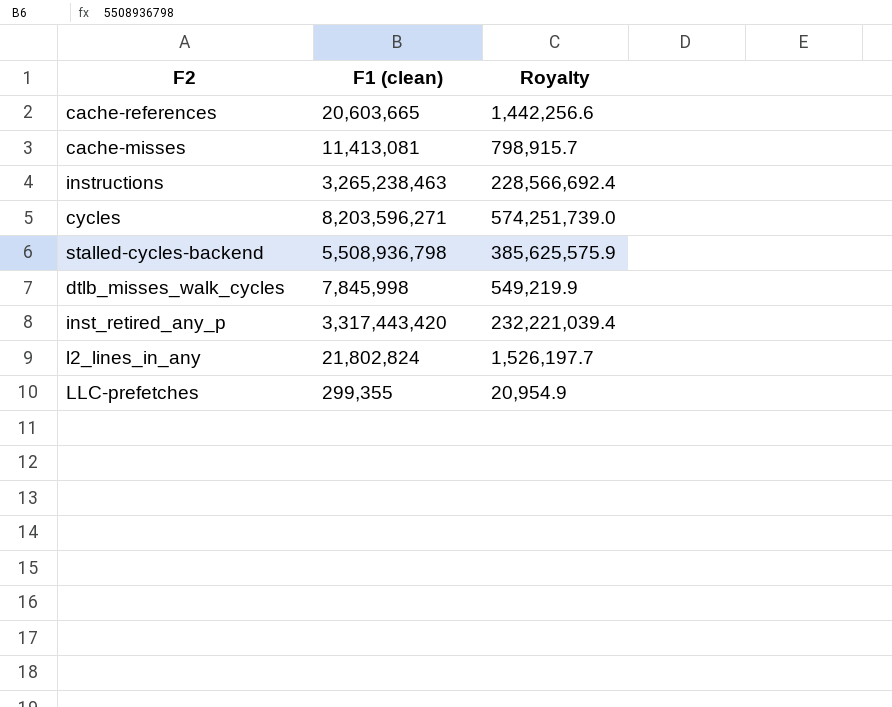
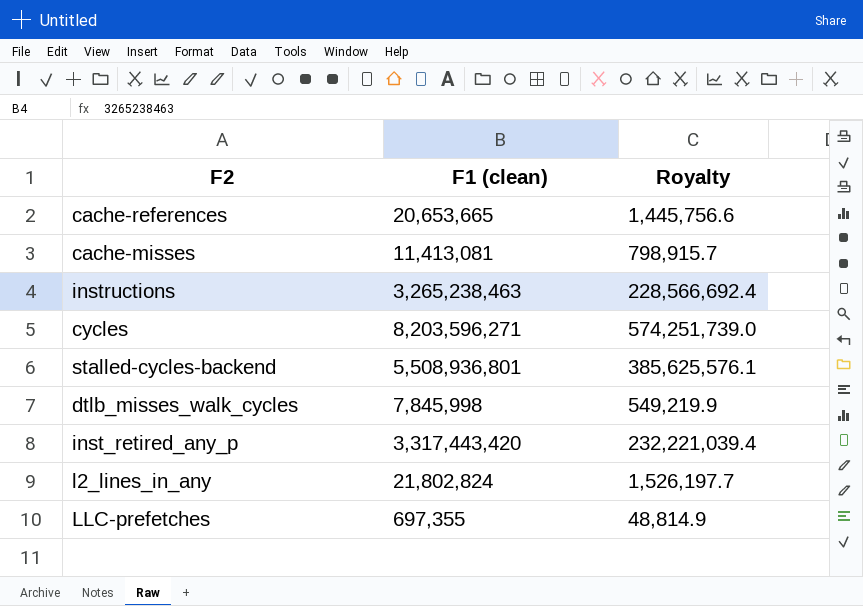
cache-references | F1 (clean): 20,603,665 -> 20,653,665
cache-references | Royalty: 1,442,256.6 -> 1,445,756.6
stalled-cycles-backend | F1 (clean): 5,508,936,798 -> 5,508,936,801
stalled-cycles-backend | Royalty: 385,625,575.9 -> 385,625,576.1
LLC-prefetches | F1 (clean): 299,355 -> 697,355
LLC-prefetches | Royalty: 20,954.9 -> 48,814.9

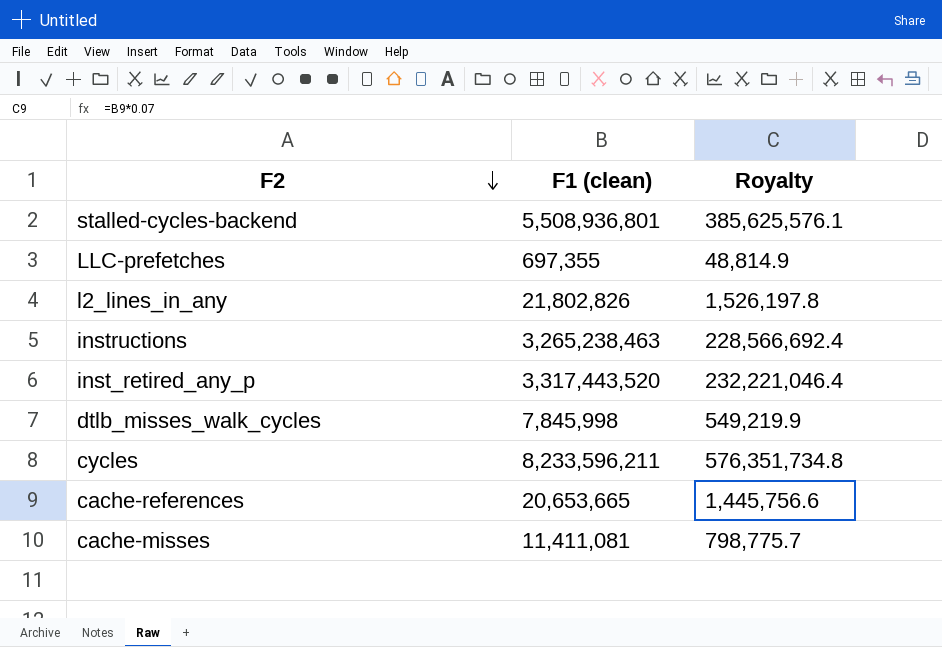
row order: none -> F2 descending
l2_lines_in_any | F1 (clean): 21,802,824 -> 21,802,826
l2_lines_in_any | Royalty: 1,526,197.7 -> 1,526,197.8
inst_retired_any_p | F1 (clean): 3,317,443,420 -> 3,317,443,520
inst_retired_any_p | Royalty: 232,221,039.4 -> 232,221,046.4
cycles | F1 (clean): 8,203,596,271 -> 8,233,596,211
cycles | Royalty: 574,251,739.0 -> 576,351,734.8
cache-misses | F1 (clean): 11,413,081 -> 11,411,081
cache-misses | Royalty: 798,915.7 -> 798,775.7

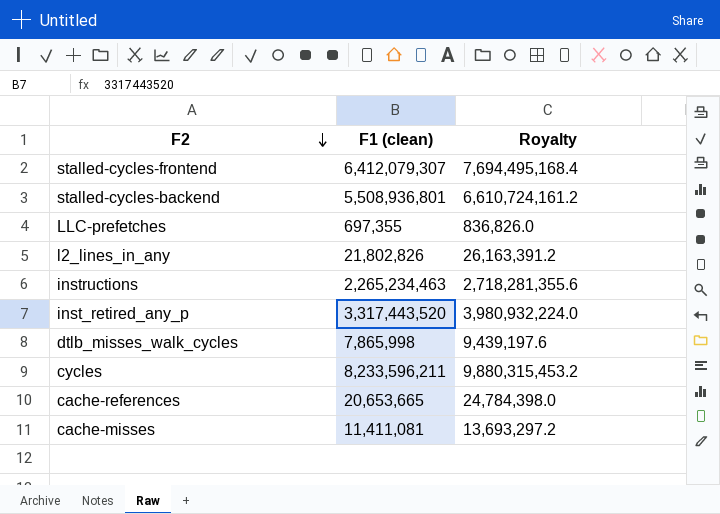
column Royalty | formula: [F1 (clean)] * 0.07 -> [F1 (clean)] * 1.2
row stalled-cycles-frontend: none -> 6,412,079,307 | 7,694,495,168.4
instructions | F1 (clean): 3,265,238,463 -> 2,265,234,463
dtlb_misses_walk_cycles | F1 (clean): 7,845,998 -> 7,865,998

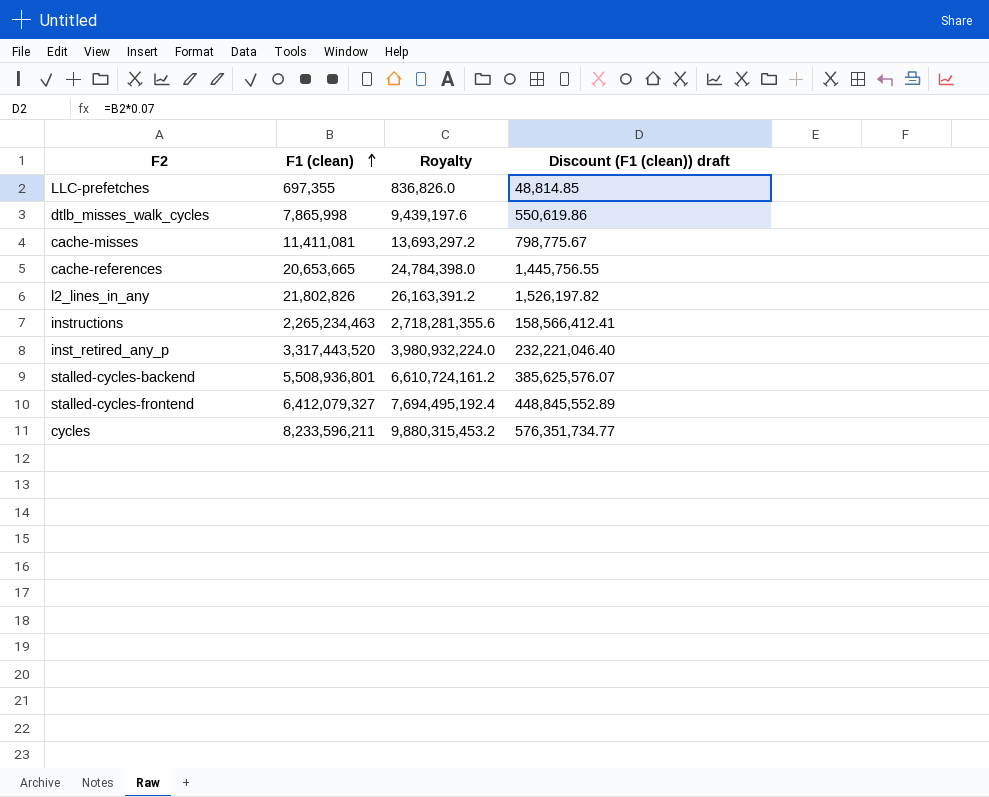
row order: F2 descending -> F1 (clean) ascending
column Discount (F1 (clean)) draft | formula: none -> [F1 (clean)] * 0.07
stalled-cycles-frontend | F1 (clean): 6,412,079,307 -> 6,412,079,327
stalled-cycles-frontend | Royalty: 7,694,495,168.4 -> 7,694,495,192.4

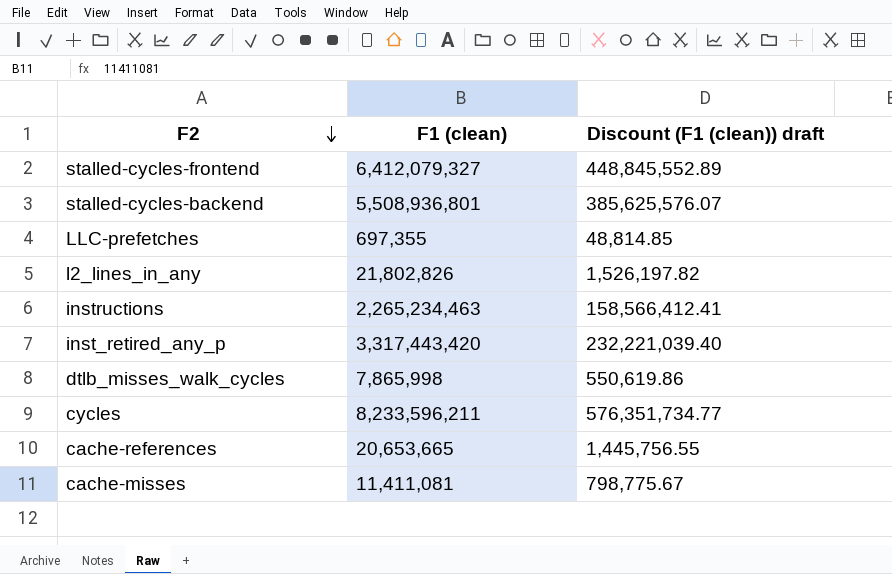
row order: F1 (clean) ascending -> F2 descending
column Royalty | formula: [F1 (clean)] * 1.2 -> none
inst_retired_any_p | F1 (clean): 3,317,443,520 -> 3,317,443,420
inst_retired_any_p | Discount (F1 (clean)) draft: 232,221,046.40 -> 232,221,039.40

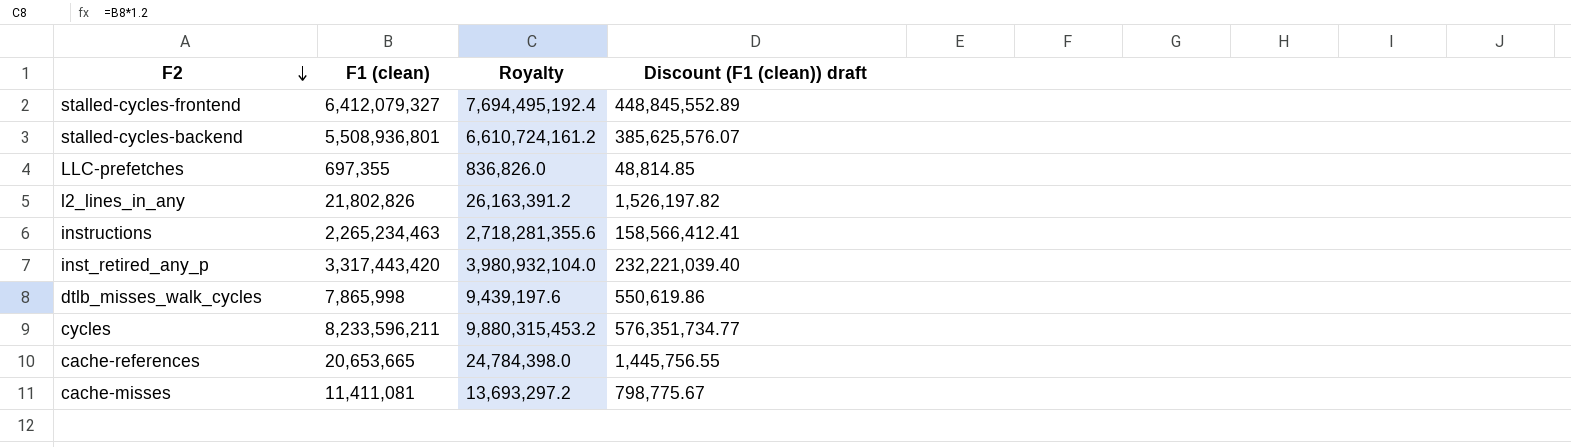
column Royalty | formula: none -> [F1 (clean)] * 1.2

